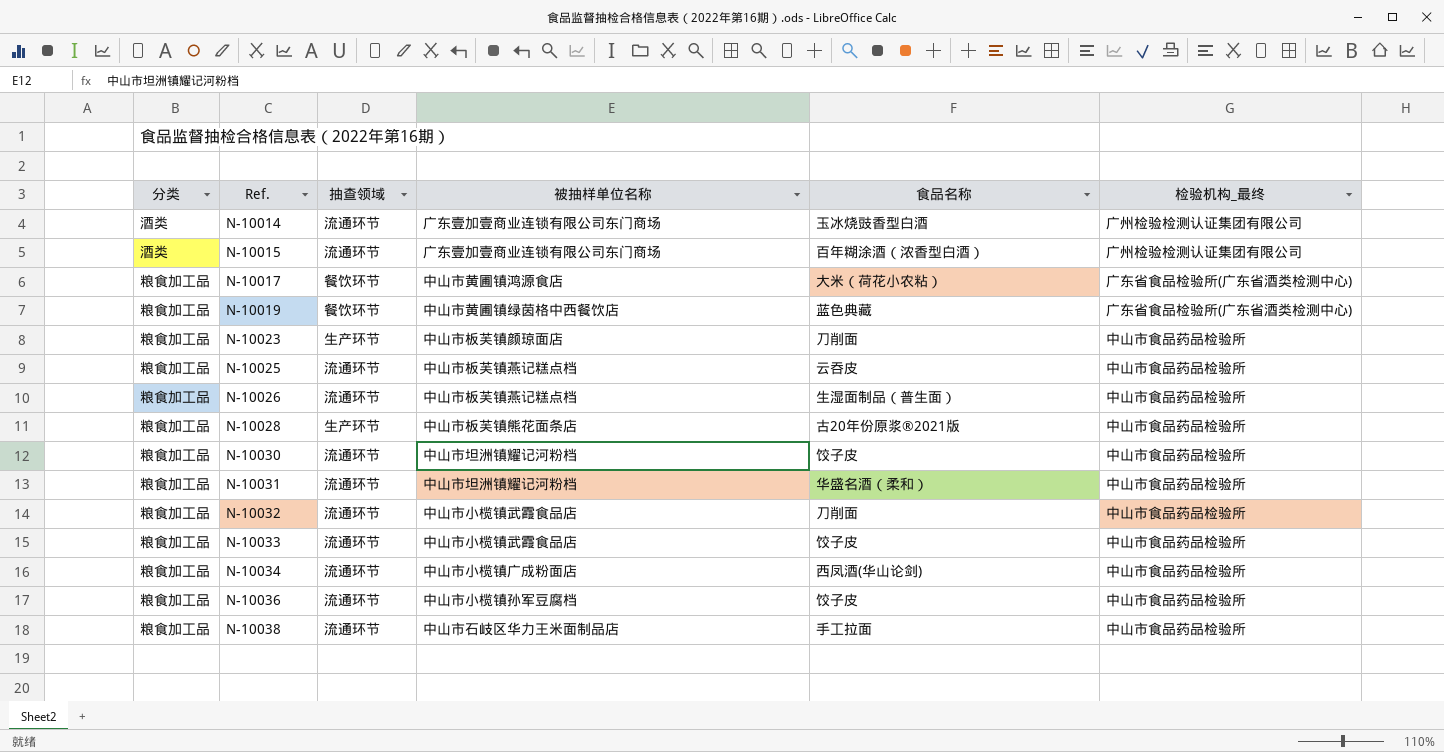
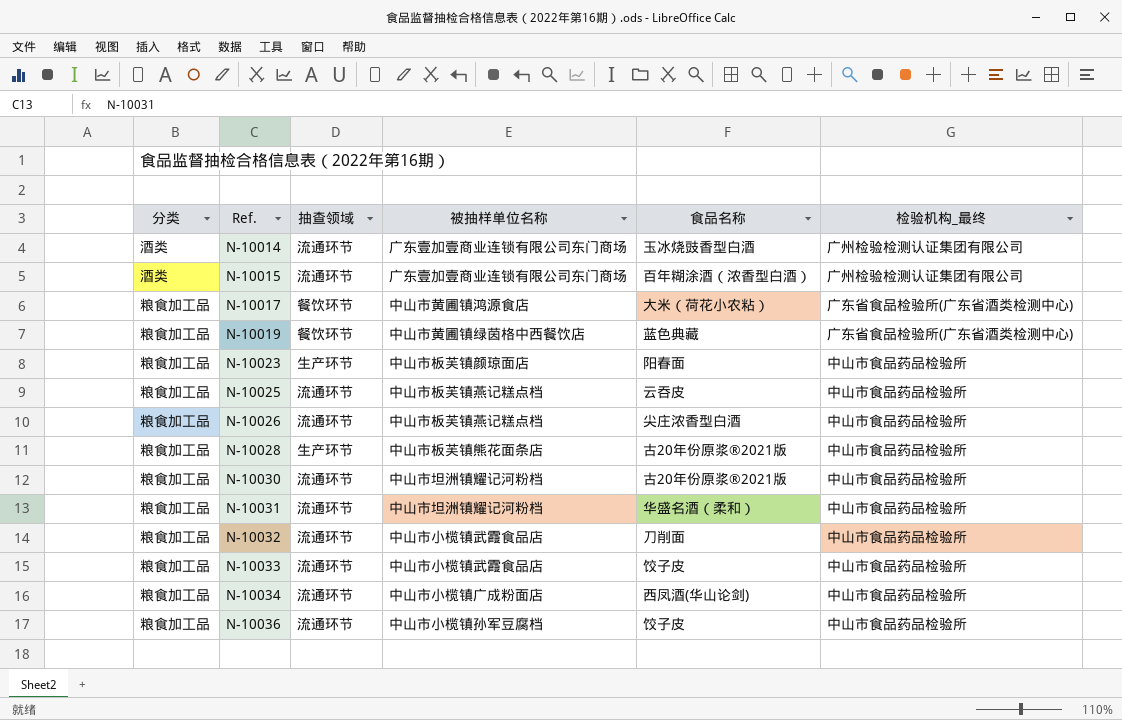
row N-10038: 粮食加工品 | 流通环节 | 中山市石岐区华力王米面制品店 | 手工拉面 | 中山市食品药品检验所 -> none
N-10023 | 食品名称: 刀削面 -> 阳春面
N-10026 | 食品名称: 生湿面制品（普生面） -> 尖庄浓香型白酒
N-10030 | 食品名称: 饺子皮 -> 古20年份原浆®2021版

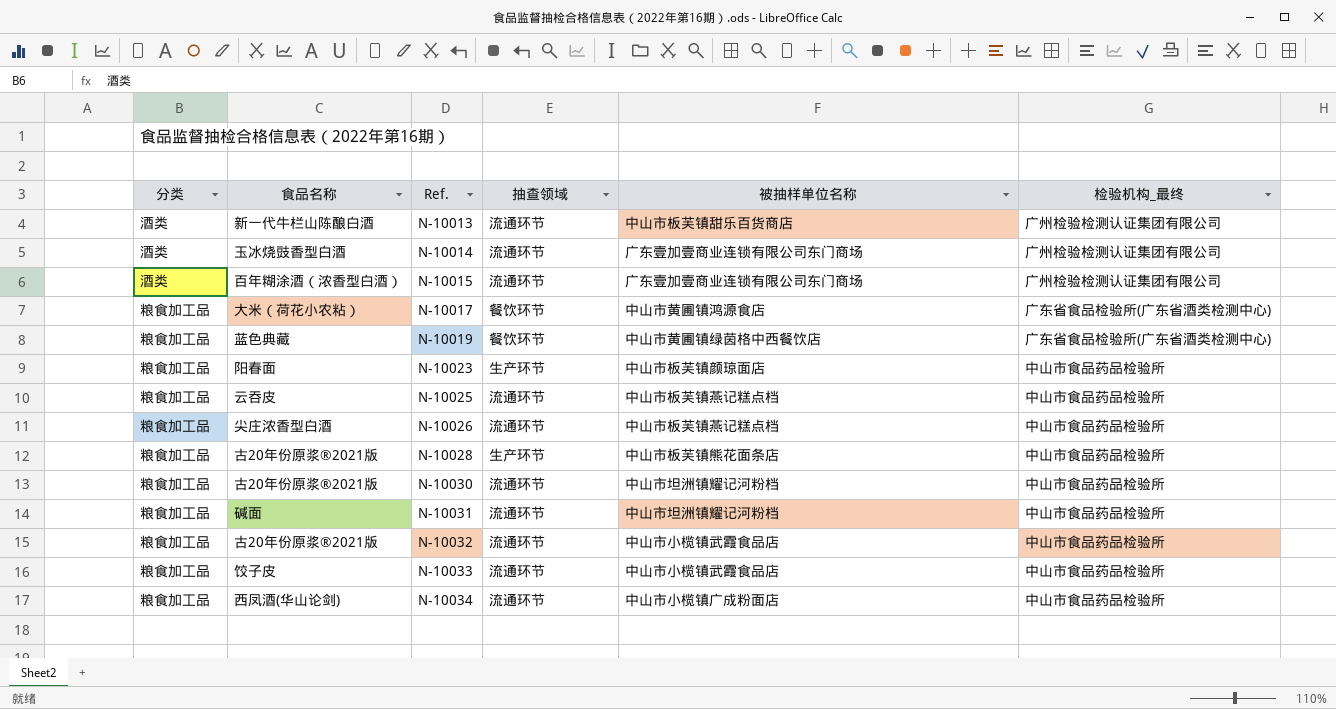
column 食品名称 | position: 5 -> 2
row N-10036: 粮食加工品 | 流通环节 | 中山市小榄镇孙军豆腐档 | 饺子皮 | 中山市食品药品检验所 -> none
row N-10013: none -> 酒类 | 新一代牛栏山陈酿白酒 | 流通环节 | 中山市板芙镇甜乐百货商店 | 广州检验检测认证集团有限公司
N-10031 | 食品名称: 华盛名酒（柔和） -> 碱面
N-10032 | 食品名称: 刀削面 -> 古20年份原浆®2021版

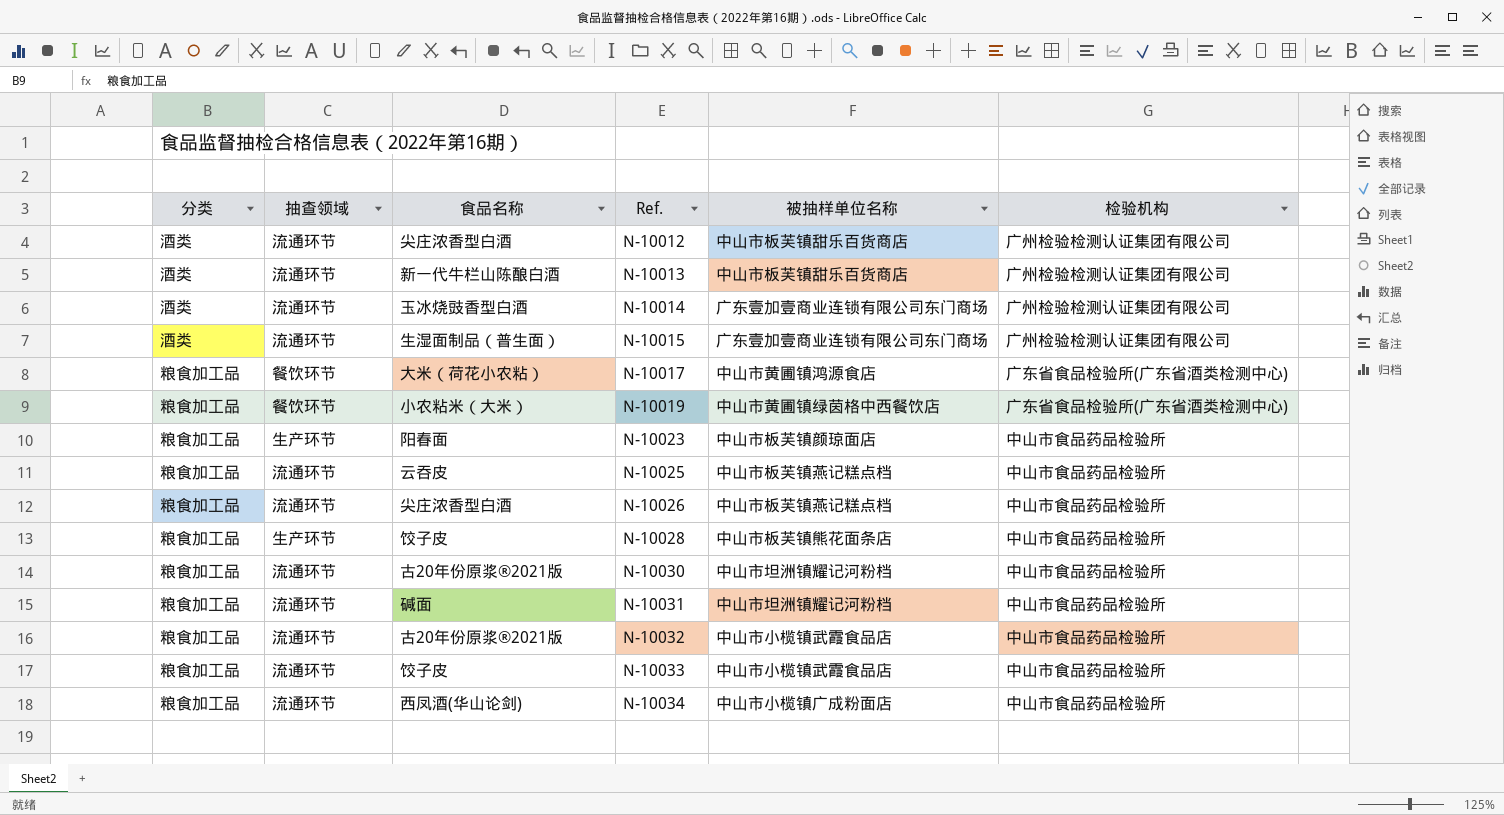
column 抽查领域 | position: 4 -> 2
column name: 检验机构_最终 -> 检验机构
row N-10012: none -> 酒类 | 流通环节 | 尖庄浓香型白酒 | 中山市板芙镇甜乐百货商店 | 广州检验检测认证集团有限公司
N-10015 | 食品名称: 百年糊涂酒（浓香型白酒） -> 生湿面制品（普生面）
N-10019 | 食品名称: 蓝色典藏 -> 小农粘米（大米）
N-10028 | 食品名称: 古20年份原浆®2021版 -> 饺子皮

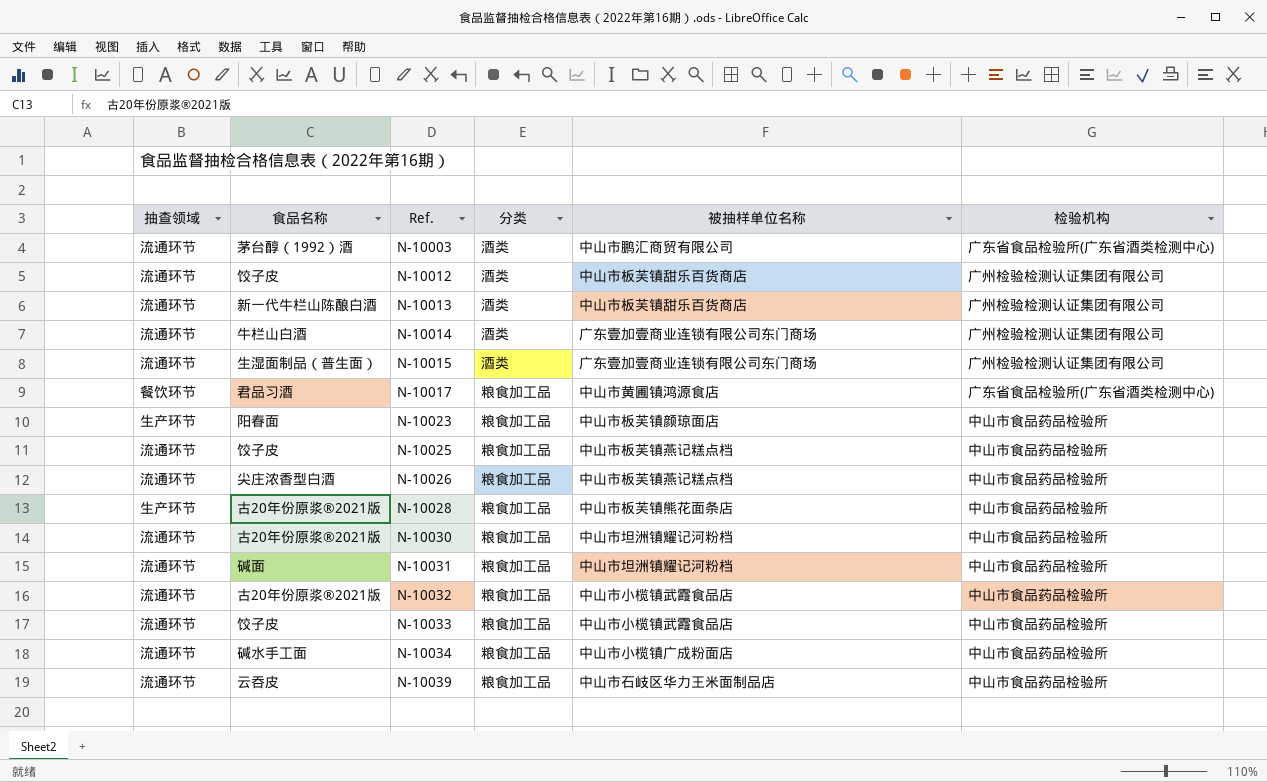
column 分类 | position: 1 -> 4
row N-10019: 粮食加工品 | 餐饮环节 | 小农粘米（大米） | 中山市黄圃镇绿茵格中西餐饮店 | 广东省食品检验所(广东省酒类检测中心) -> none
row N-10003: none -> 流通环节 | 茅台醇（1992）酒 | 酒类 | 中山市鹏汇商贸有限公司 | 广东省食品检验所(广东省酒类检测中心)
N-10012 | 食品名称: 尖庄浓香型白酒 -> 饺子皮
N-10014 | 食品名称: 玉冰烧豉香型白酒 -> 牛栏山白酒
N-10017 | 食品名称: 大米（荷花小农粘） -> 君品习酒
N-10025 | 食品名称: 云吞皮 -> 饺子皮
N-10028 | 食品名称: 饺子皮 -> 古20年份原浆®2021版
N-10034 | 食品名称: 西凤酒(华山论剑) -> 碱水手工面
row N-10039: none -> 流通环节 | 云吞皮 | 粮食加工品 | 中山市石岐区华力王米面制品店 | 中山市食品药品检验所

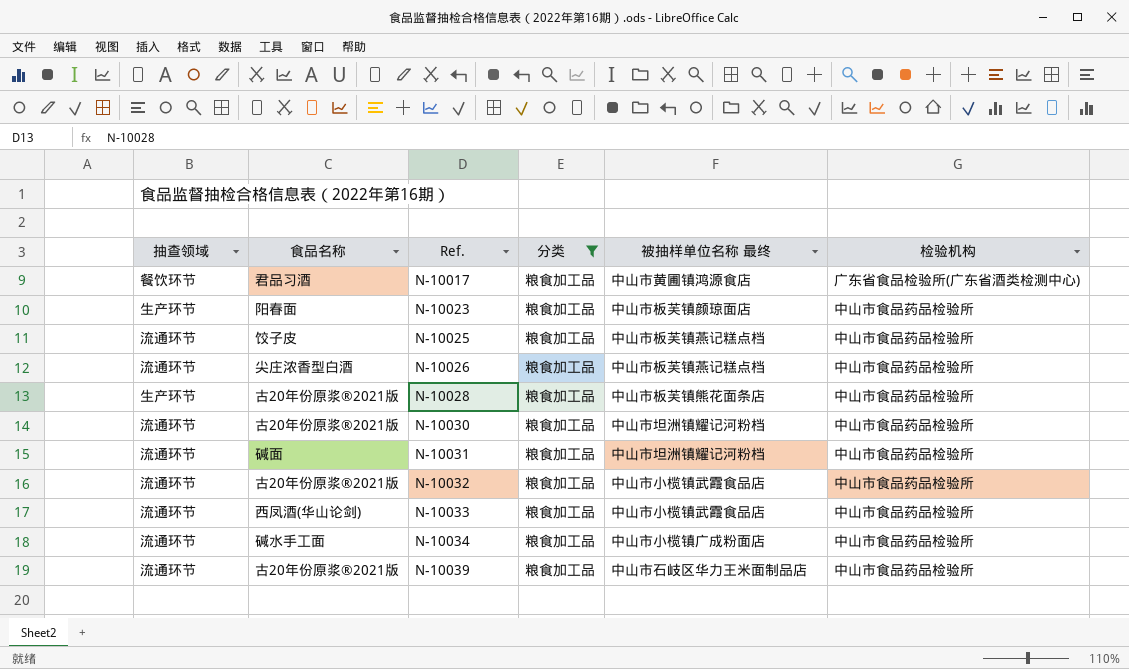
filter: none -> 分类 = 粮食加工品
column name: 被抽样单位名称 -> 被抽样单位名称 最终
N-10033 | 食品名称: 饺子皮 -> 西凤酒(华山论剑)
N-10039 | 食品名称: 云吞皮 -> 古20年份原浆®2021版

